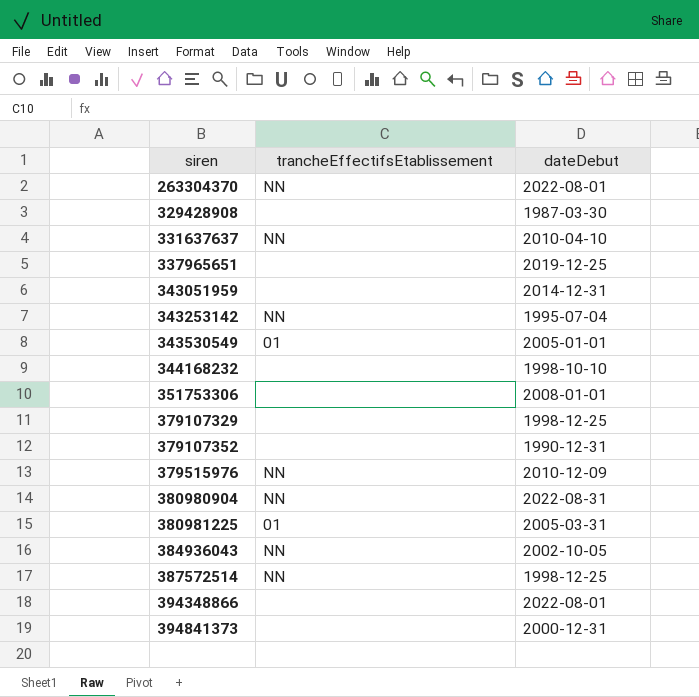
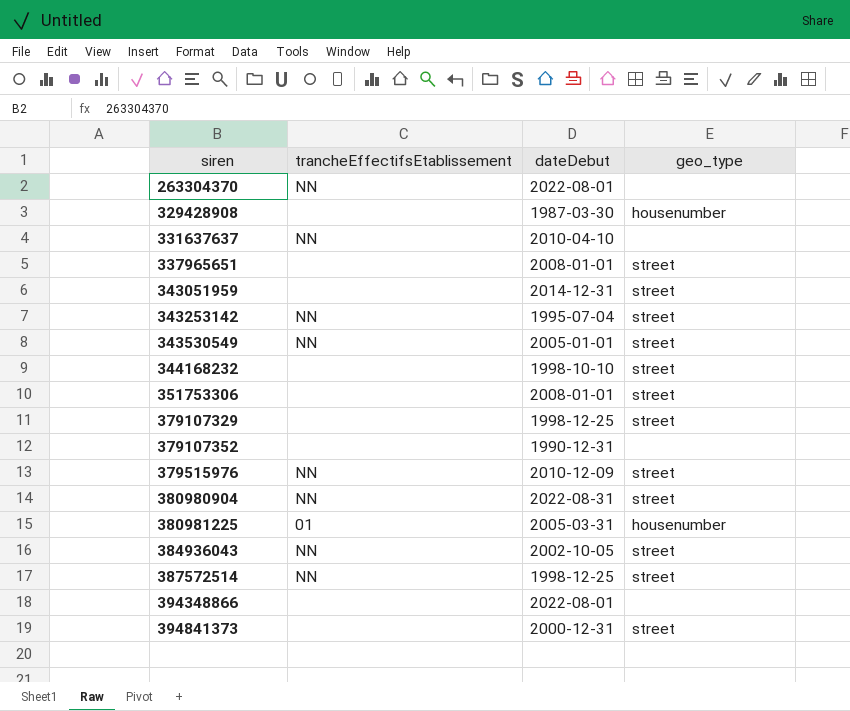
column geo_type | position: none -> 4
337965651 | dateDebut: 2019-12-25 -> 2008-01-01
343530549 | trancheEffectifsEtablissement: 01 -> NN

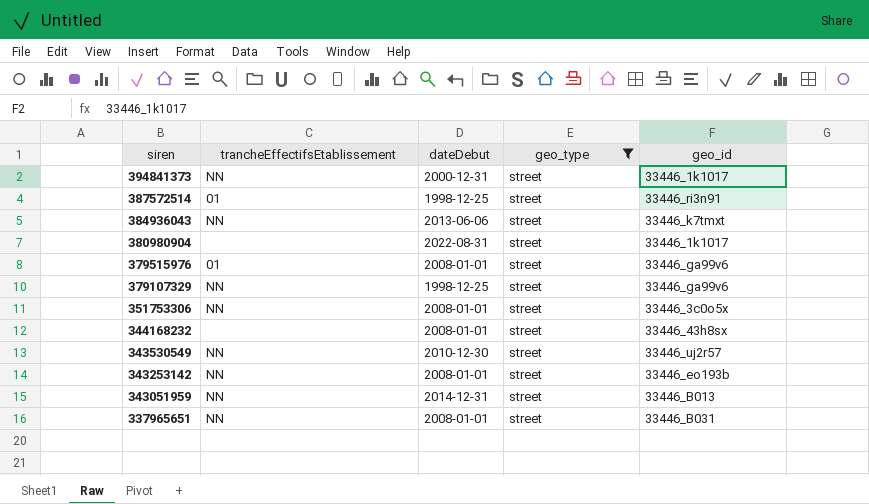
filter: none -> geo_type = street
row order: siren ascending -> siren descending
column geo_id | position: none -> 5
394841373 | trancheEffectifsEtablissement: none -> NN
387572514 | trancheEffectifsEtablissement: NN -> 01
384936043 | dateDebut: 2002-10-05 -> 2013-06-06
380980904 | trancheEffectifsEtablissement: NN -> none
379515976 | trancheEffectifsEtablissement: NN -> 01
379515976 | dateDebut: 2010-12-09 -> 2008-01-01
379107329 | trancheEffectifsEtablissement: none -> NN
351753306 | trancheEffectifsEtablissement: none -> NN
344168232 | dateDebut: 1998-10-10 -> 2008-01-01
343530549 | dateDebut: 2005-01-01 -> 2010-12-30
343253142 | dateDebut: 1995-07-04 -> 2008-01-01
343051959 | trancheEffectifsEtablissement: none -> NN
337965651 | trancheEffectifsEtablissement: none -> NN

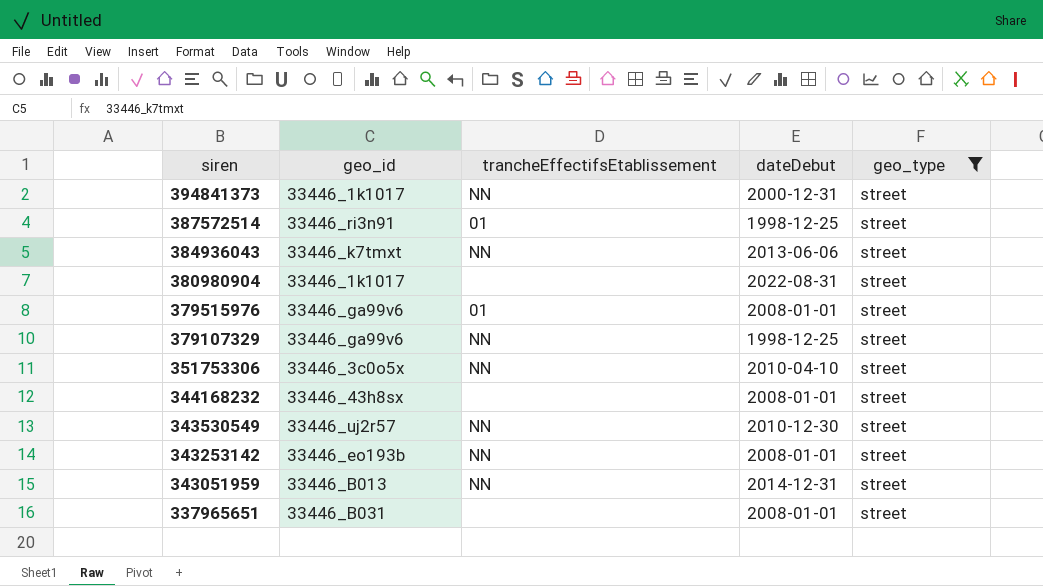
column geo_id | position: 5 -> 2
351753306 | dateDebut: 2008-01-01 -> 2010-04-10
337965651 | trancheEffectifsEtablissement: NN -> none

